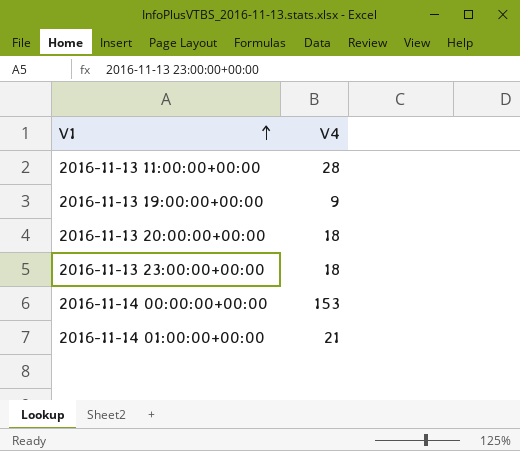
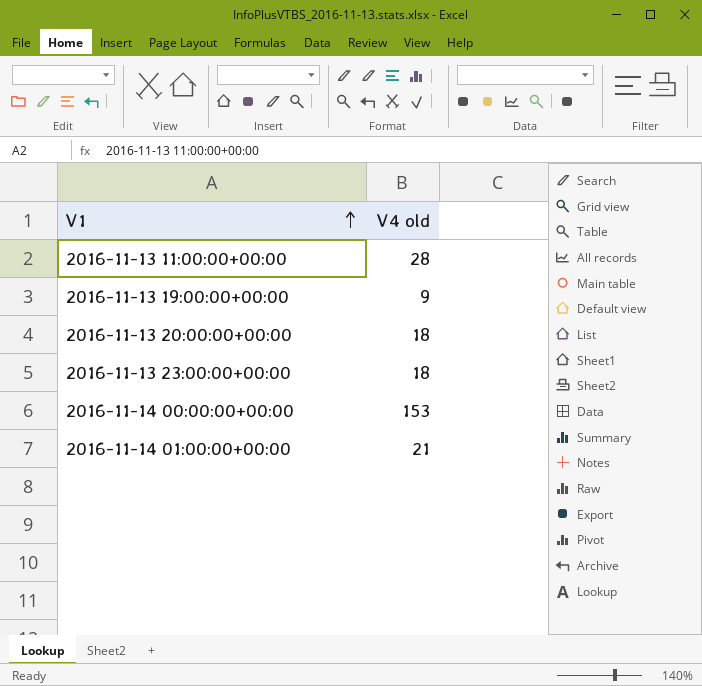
column name: V4 -> V4 old

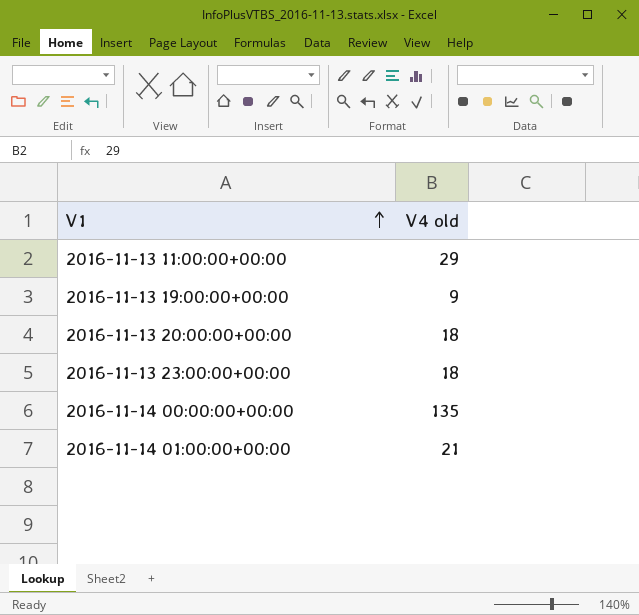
2016-11-13 11:00:00+00:00 | V4 old: 28 -> 29
2016-11-14 00:00:00+00:00 | V4 old: 153 -> 135

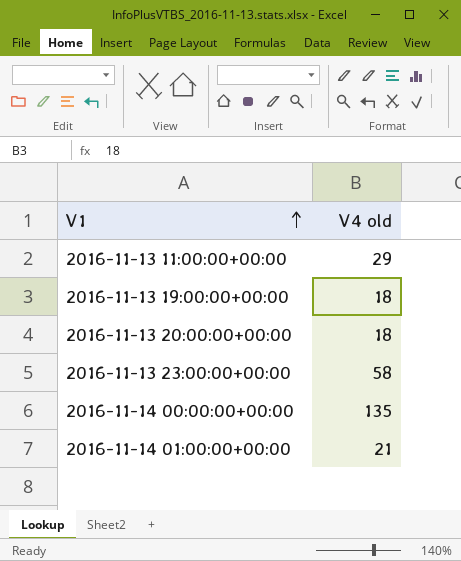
2016-11-13 19:00:00+00:00 | V4 old: 9 -> 18
2016-11-13 23:00:00+00:00 | V4 old: 18 -> 58

